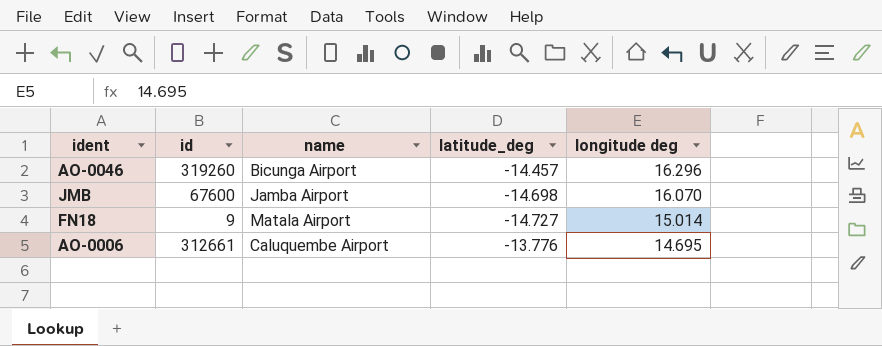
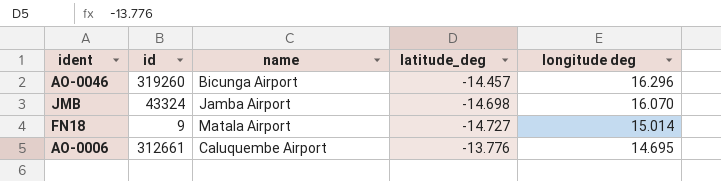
JMB | id: 67600 -> 43324

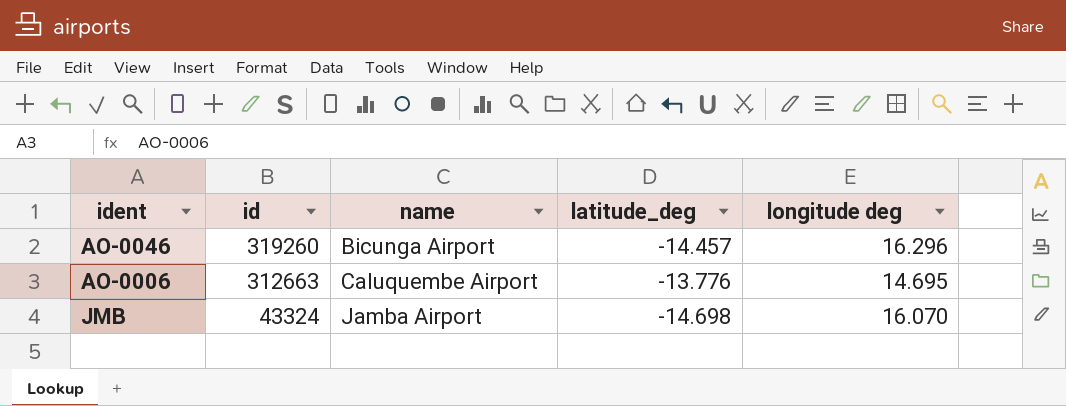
row order: longitude deg descending -> id descending
row FN18: 9 | Matala Airport | -14.727 | 15.014 -> none
AO-0006 | id: 312661 -> 312663

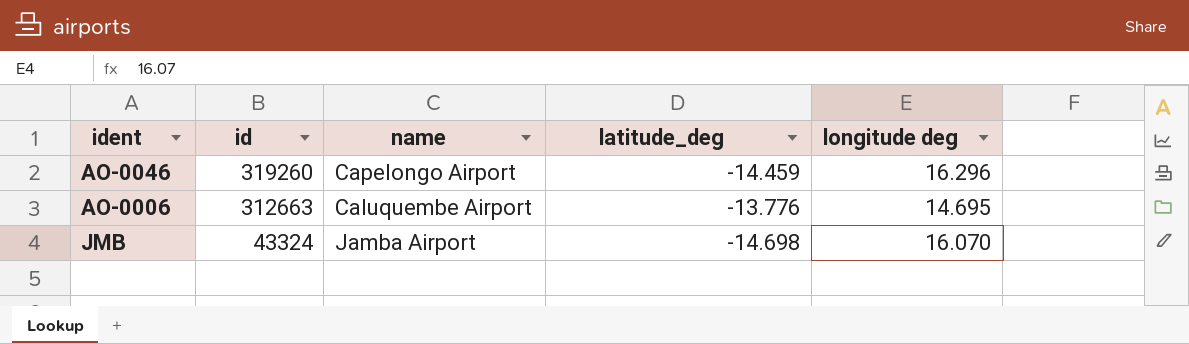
AO-0046 | name: Bicunga Airport -> Capelongo Airport
AO-0046 | latitude_deg: -14.457 -> -14.459

